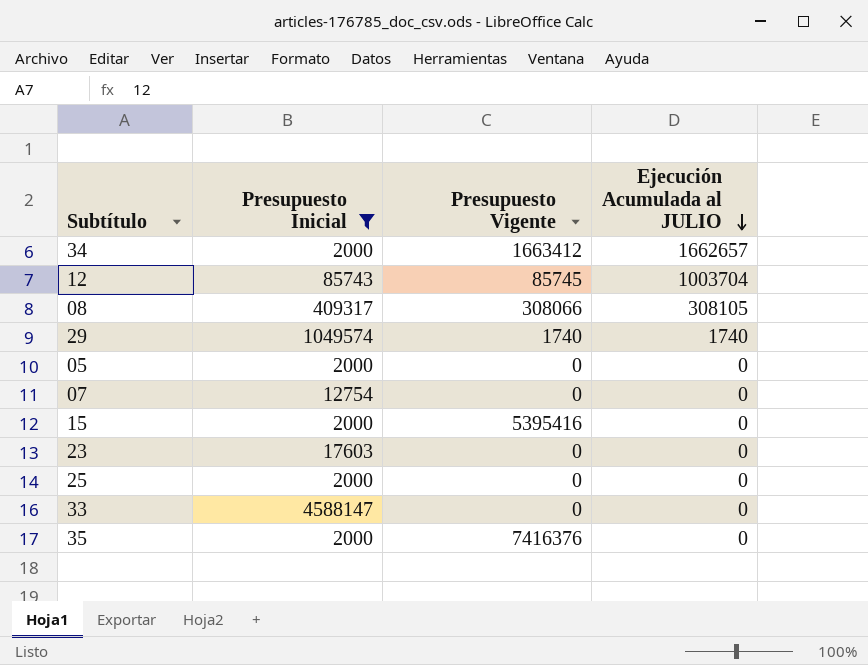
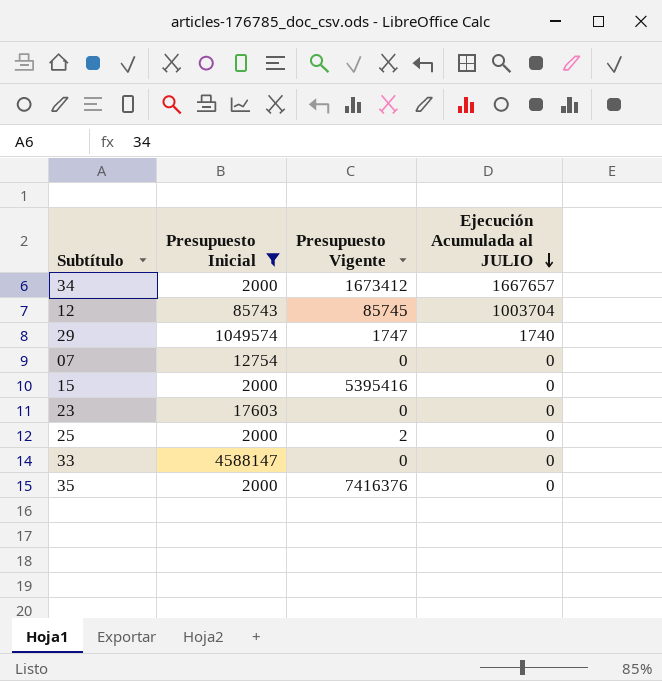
row 08: 409317 | 308066 | 308105 -> none
row 05: 2000 | 0 | 0 -> none
34 | Presupuesto Vigente: 1663412 -> 1673412
34 | Ejecución Acumulada al JULIO: 1662657 -> 1667657
29 | Presupuesto Vigente: 1740 -> 1747
25 | Presupuesto Vigente: 0 -> 2

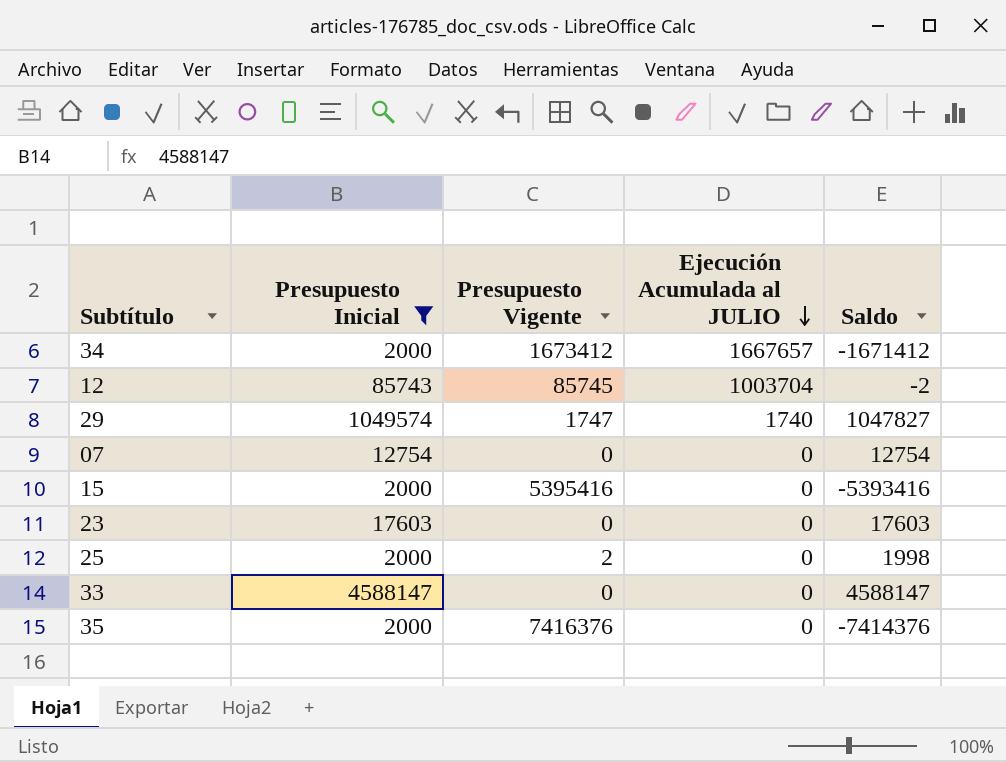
column Saldo | formula: none -> [Presupuesto Inicial] - [Presupuesto Vigente]

